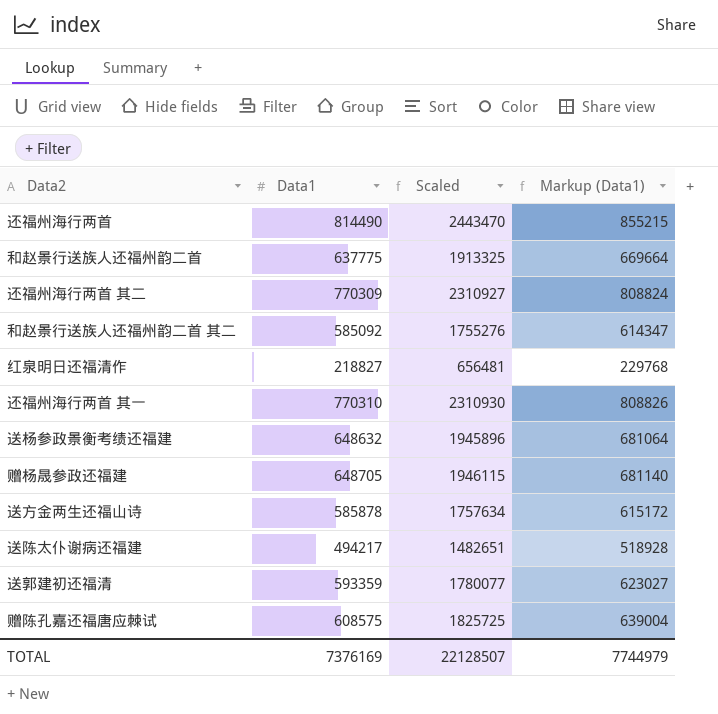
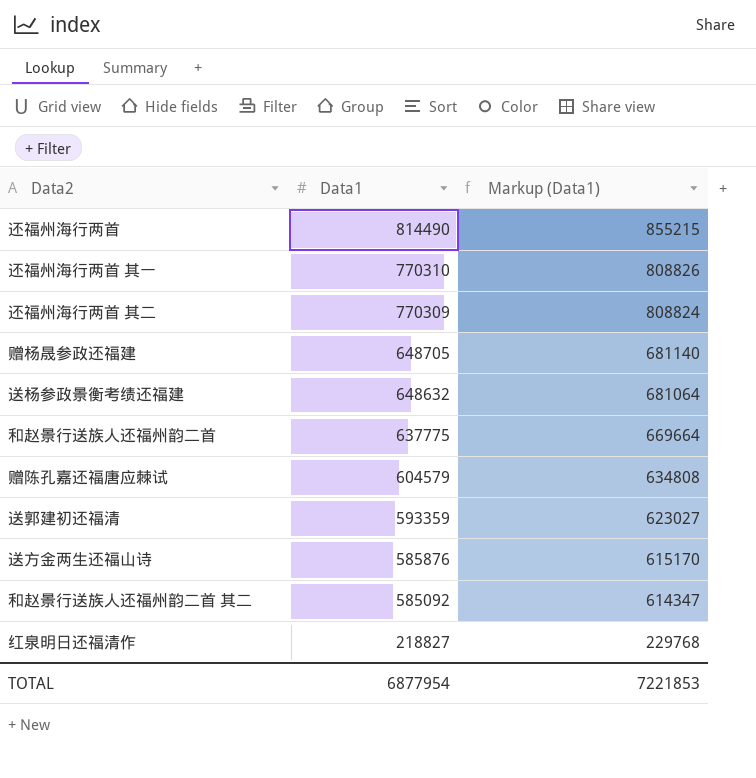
row order: none -> Data1 descending
column Scaled | formula: [Data1] * 3 -> none
row 送陈太仆谢病还福建: 494217 | 1482651 | 518928 -> none
赠陈孔嘉还福唐应棘试 | Data1: 608575 -> 604579
赠陈孔嘉还福唐应棘试 | Markup (Data1): 639004 -> 634808
送方金两生还福山诗 | Data1: 585878 -> 585876
送方金两生还福山诗 | Markup (Data1): 615172 -> 615170
TOTAL | Data1: 7376169 -> 6877954
TOTAL | Markup (Data1): 7744979 -> 7221853

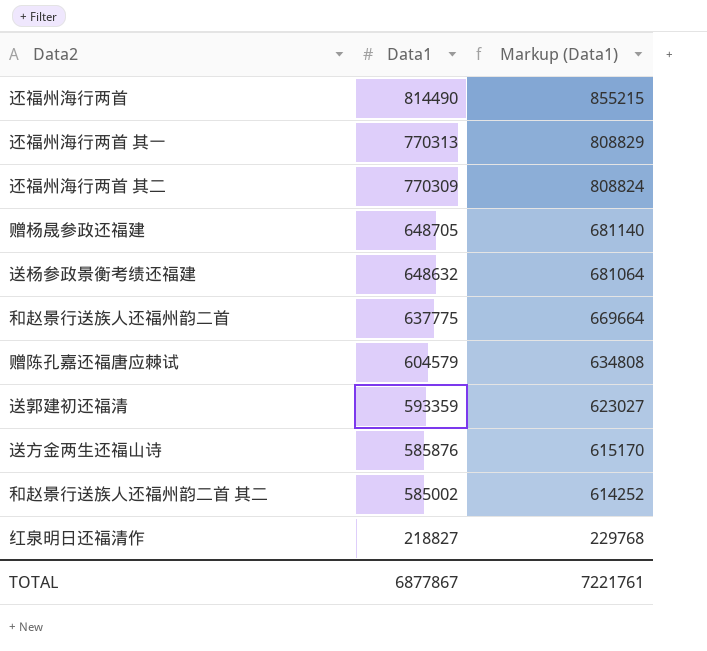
还福州海行两首 其一 | Data1: 770310 -> 770313
还福州海行两首 其一 | Markup (Data1): 808826 -> 808829
和赵景行送族人还福州韵二首 其二 | Data1: 585092 -> 585002
和赵景行送族人还福州韵二首 其二 | Markup (Data1): 614347 -> 614252
TOTAL | Data1: 6877954 -> 6877867
TOTAL | Markup (Data1): 7221853 -> 7221761

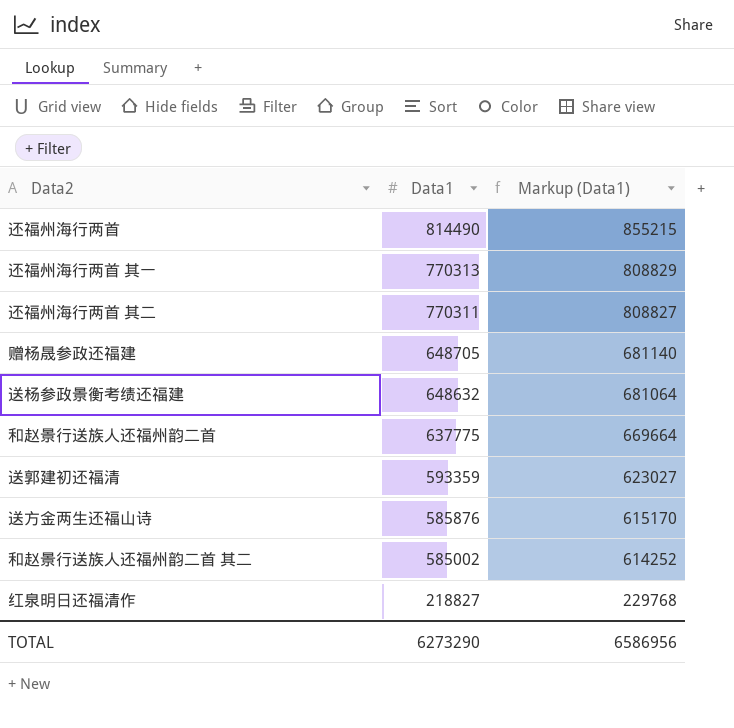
row 赠陈孔嘉还福唐应棘试: 604579 | 634808 -> none
还福州海行两首 其二 | Data1: 770309 -> 770311
还福州海行两首 其二 | Markup (Data1): 808824 -> 808827
TOTAL | Data1: 6877867 -> 6273290
TOTAL | Markup (Data1): 7221761 -> 6586956

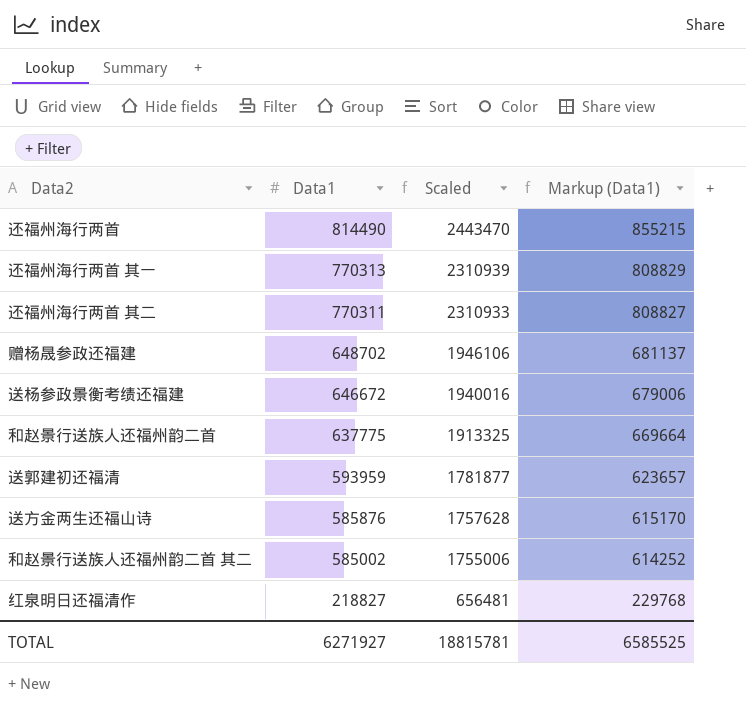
column Scaled | formula: none -> [Data1] * 3
赠杨晟参政还福建 | Data1: 648705 -> 648702
赠杨晟参政还福建 | Markup (Data1): 681140 -> 681137
送杨参政景衡考绩还福建 | Data1: 648632 -> 646672
送杨参政景衡考绩还福建 | Markup (Data1): 681064 -> 679006
送郭建初还福清 | Data1: 593359 -> 593959
送郭建初还福清 | Markup (Data1): 623027 -> 623657
TOTAL | Data1: 6273290 -> 6271927
TOTAL | Markup (Data1): 6586956 -> 6585525

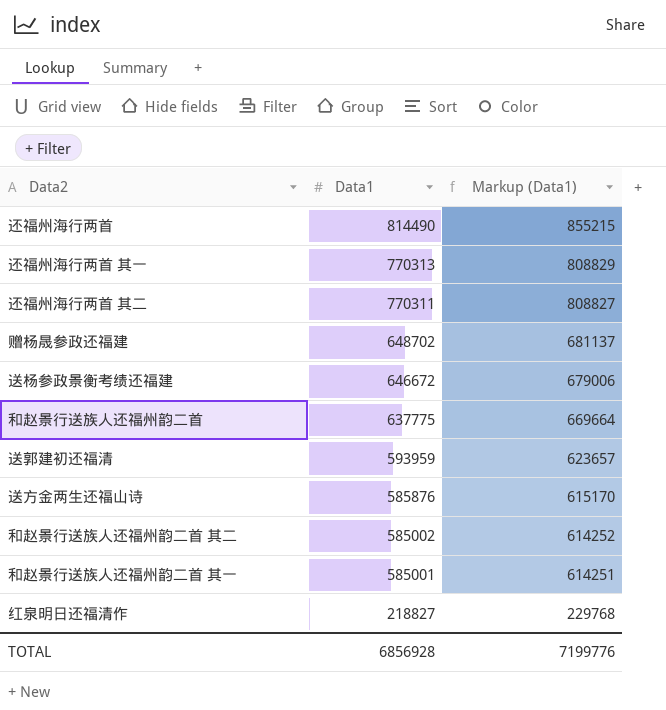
column Scaled | formula: [Data1] * 3 -> none
row 和赵景行送族人还福州韵二首 其一: none -> 585001 | 614251
TOTAL | Data1: 6271927 -> 6856928
TOTAL | Markup (Data1): 6585525 -> 7199776

